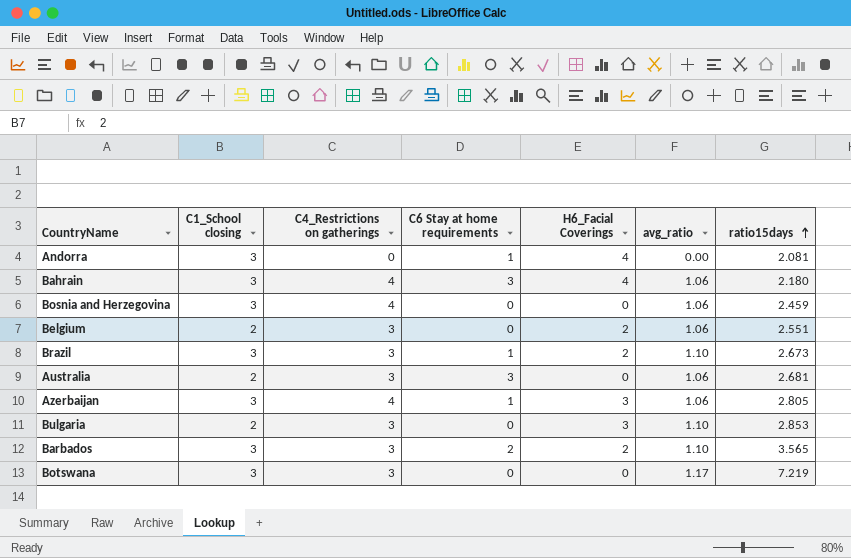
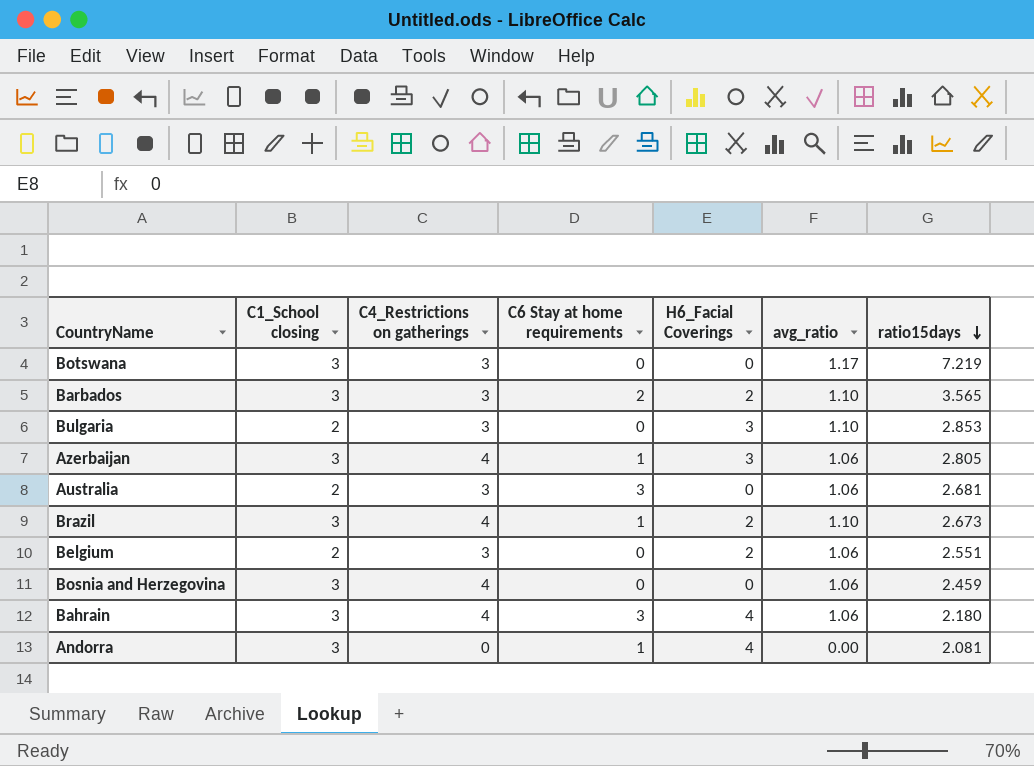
row order: ratio15days ascending -> ratio15days descending
Brazil | C4_Restrictions on gatherings: 3 -> 4

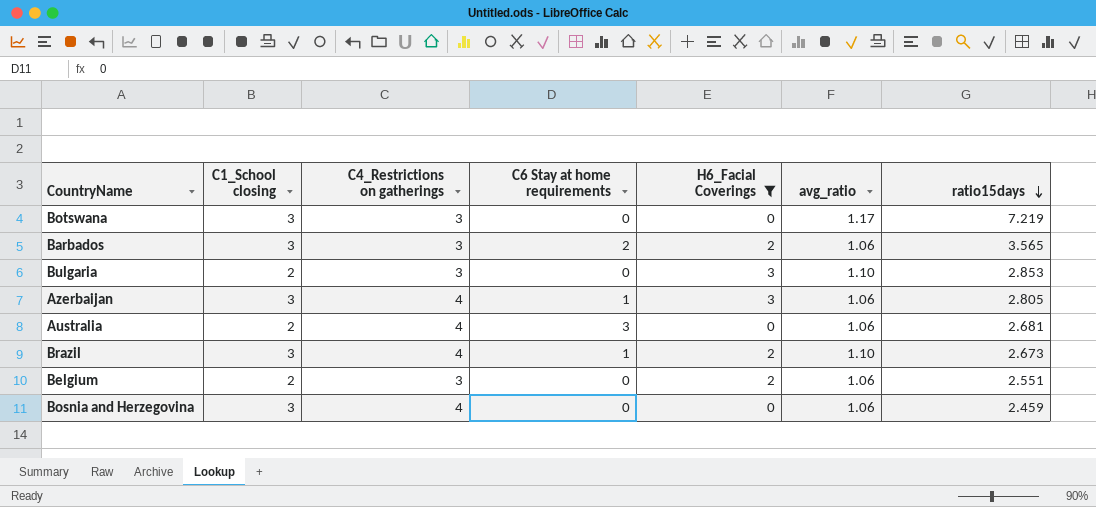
filter: none -> H6_Facial Coverings != 4
Barbados | avg_ratio: 1.10 -> 1.06
Australia | C4_Restrictions on gatherings: 3 -> 4

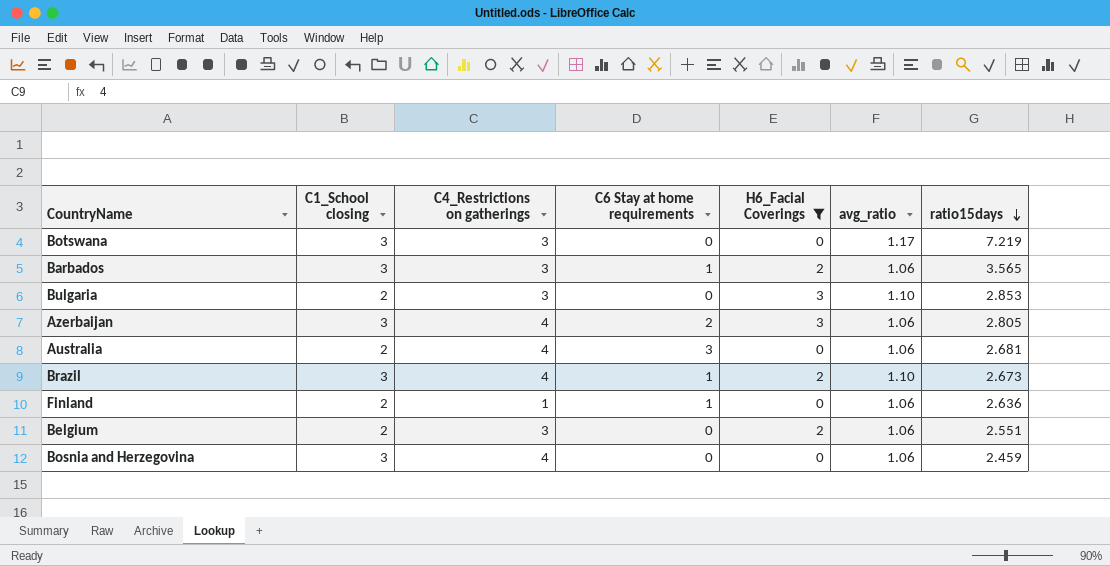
Barbados | C6 Stay at home requirements: 2 -> 1
Azerbaijan | C6 Stay at home requirements: 1 -> 2
row Finland: none -> 2 | 1 | 1 | 0 | 1.06 | 2.636

